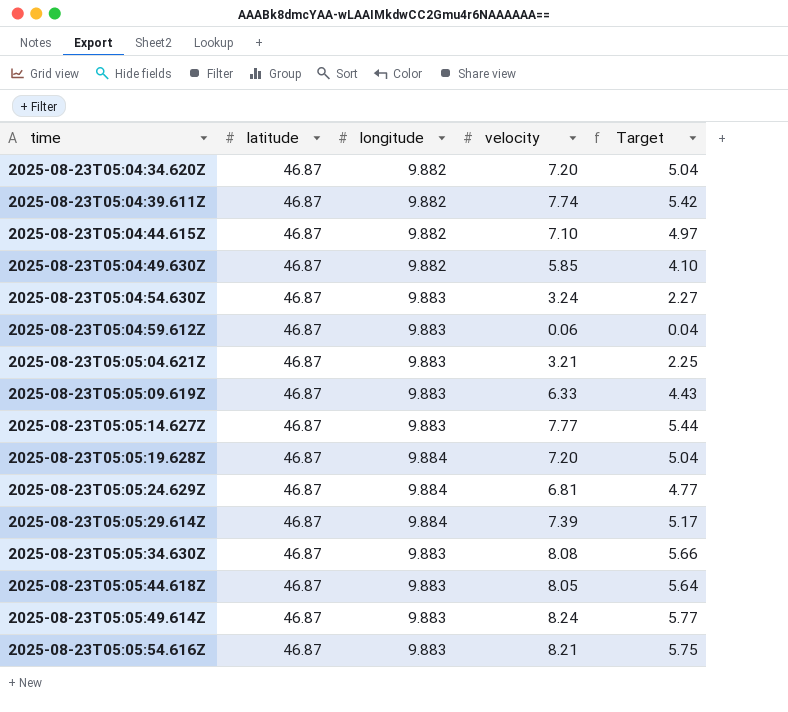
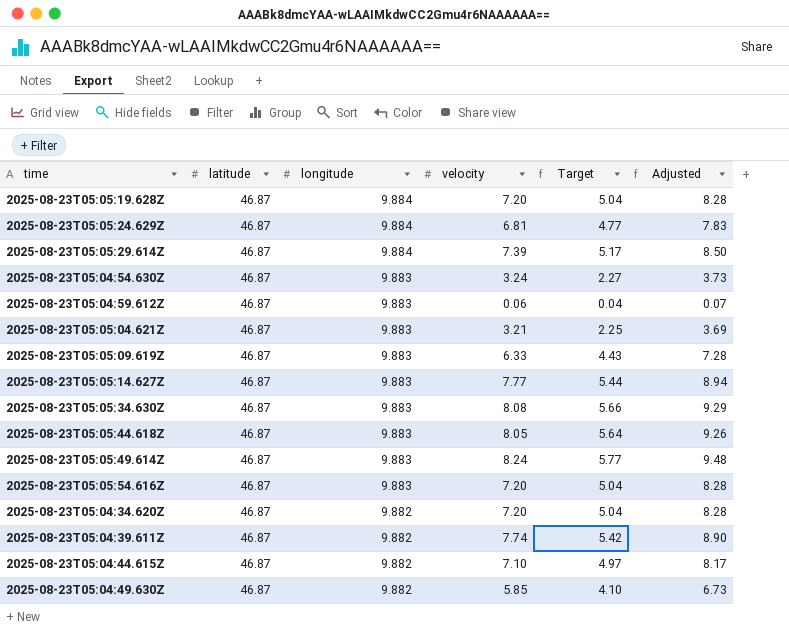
row order: time ascending -> longitude descending
column Adjusted | formula: none -> [velocity] * 1.15
2025-08-23T05:05:54.616Z | velocity: 8.21 -> 7.20
2025-08-23T05:05:54.616Z | Target: 5.75 -> 5.04

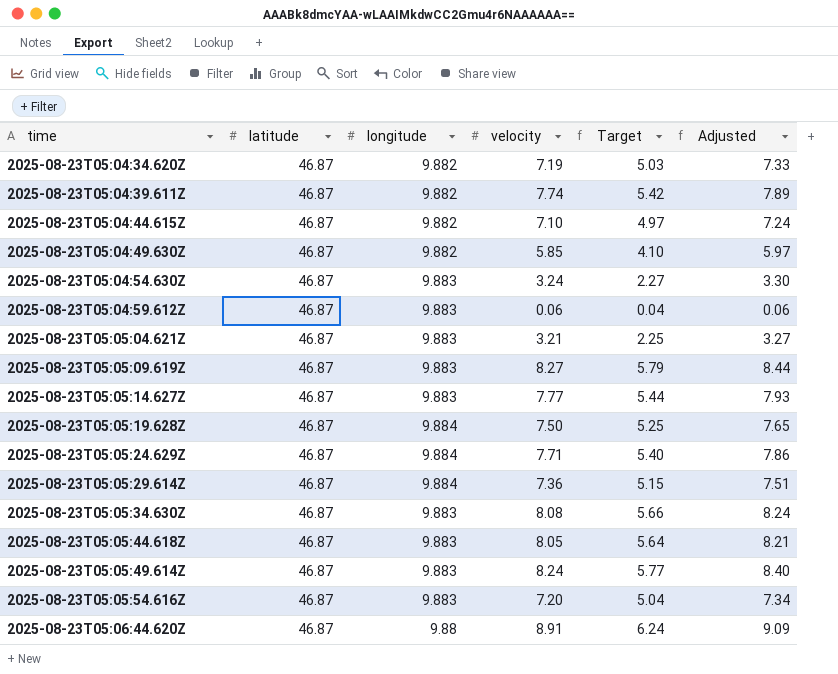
row order: longitude descending -> time ascending
column Adjusted | formula: [velocity] * 1.15 -> [velocity] * 1.02
2025-08-23T05:04:34.620Z | velocity: 7.20 -> 7.19
2025-08-23T05:04:34.620Z | Target: 5.04 -> 5.03
2025-08-23T05:05:09.619Z | velocity: 6.33 -> 8.27
2025-08-23T05:05:09.619Z | Target: 4.43 -> 5.79
2025-08-23T05:05:19.628Z | velocity: 7.20 -> 7.50
2025-08-23T05:05:19.628Z | Target: 5.04 -> 5.25
2025-08-23T05:05:24.629Z | velocity: 6.81 -> 7.71
2025-08-23T05:05:24.629Z | Target: 4.77 -> 5.40
2025-08-23T05:05:29.614Z | velocity: 7.39 -> 7.36
2025-08-23T05:05:29.614Z | Target: 5.17 -> 5.15
row 2025-08-23T05:06:44.620Z: none -> 46.87 | 9.88 | 8.91 | 6.24 | 9.09

